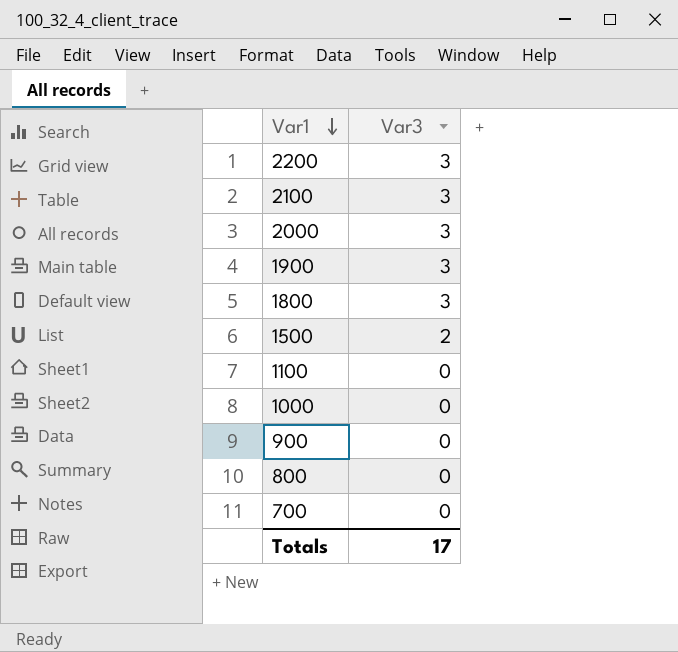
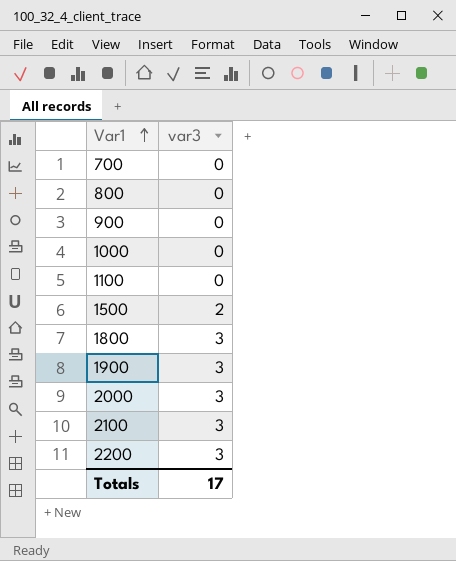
row order: Var1 descending -> Var1 ascending
column name: Var3 -> var3

